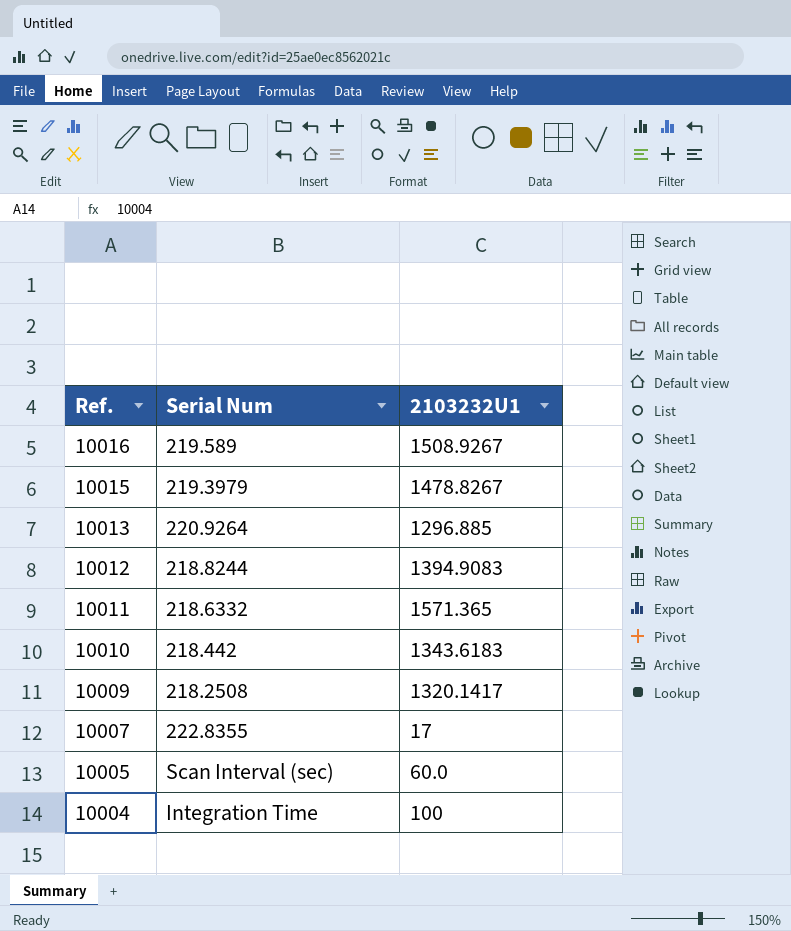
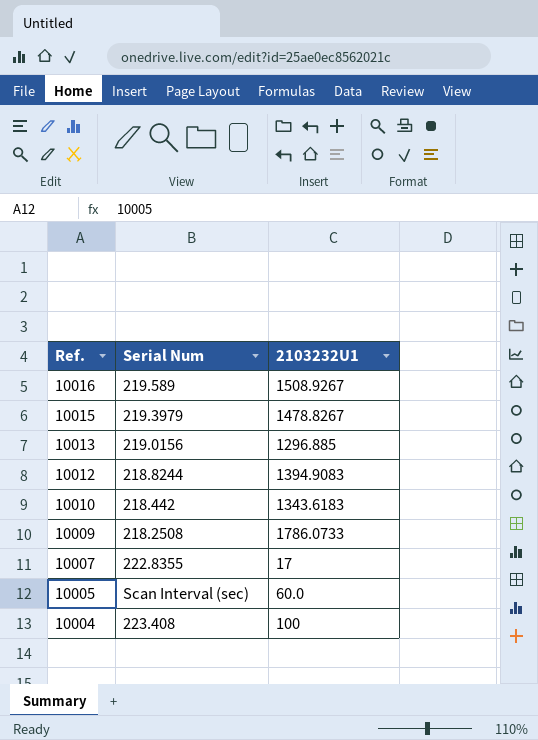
row 10011: 218.6332 | 1571.365 -> none
10013 | Serial Num: 220.9264 -> 219.0156
10009 | 2103232U1: 1320.1417 -> 1786.0733
10004 | Serial Num: Integration Time -> 223.408

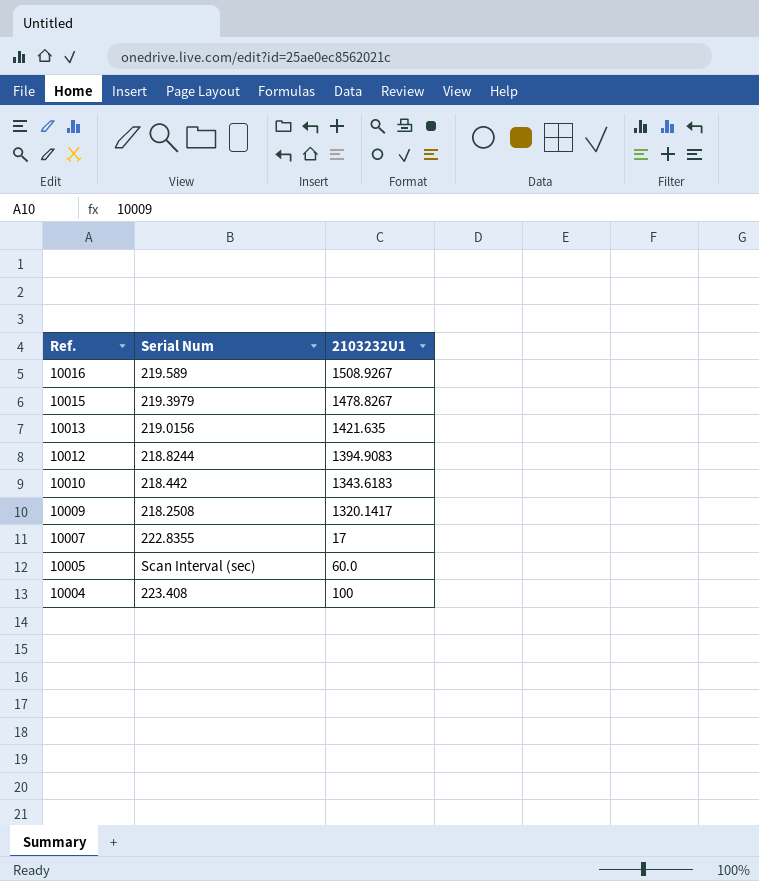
10013 | 2103232U1: 1296.885 -> 1421.635
10009 | 2103232U1: 1786.0733 -> 1320.1417

